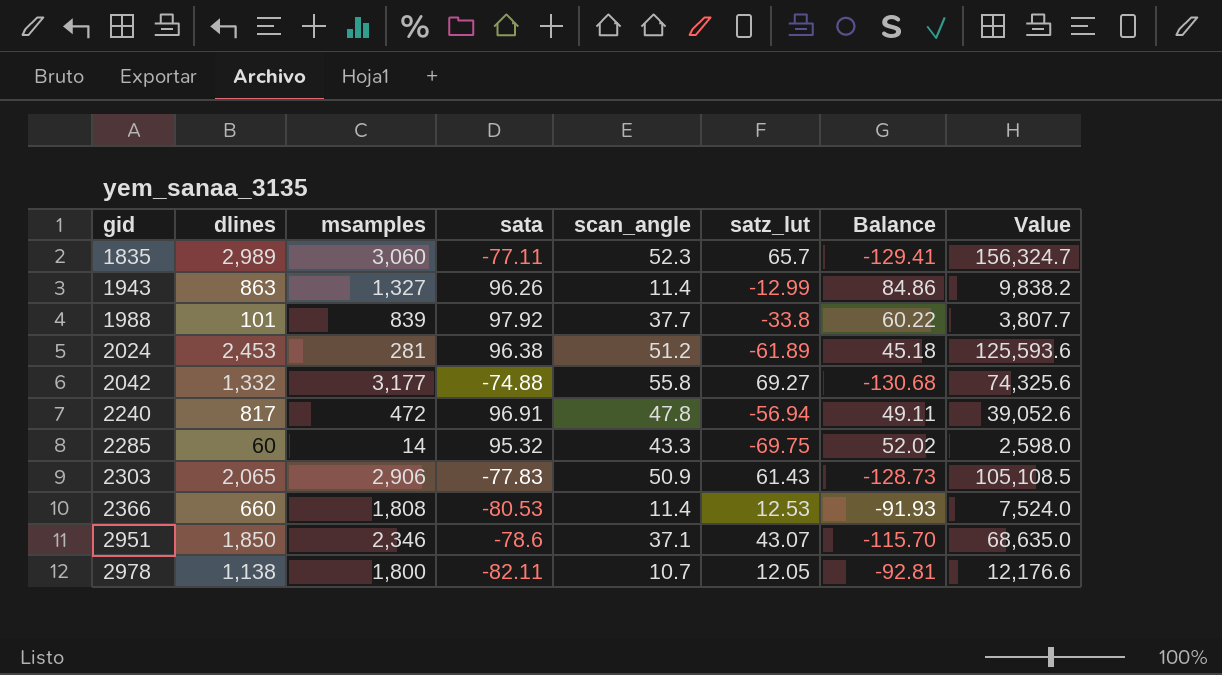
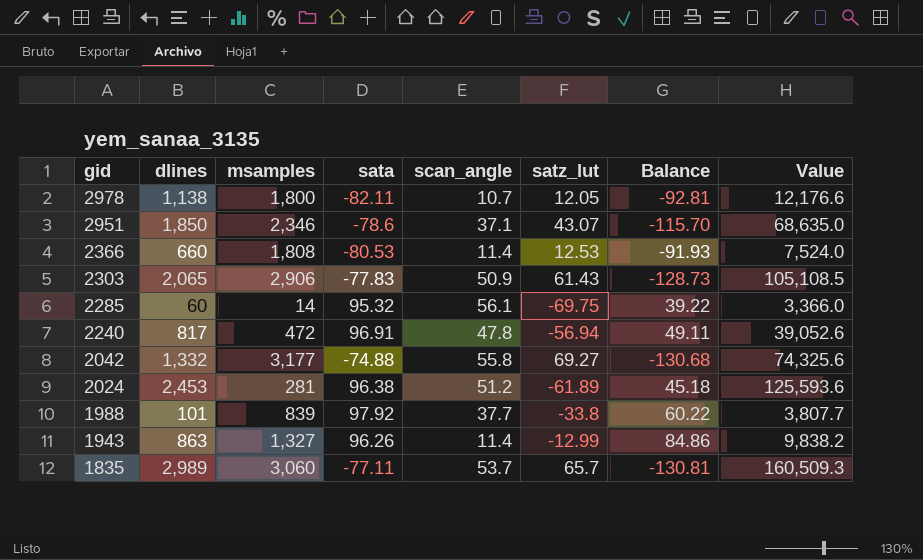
row order: gid ascending -> gid descending
2285 | scan_angle: 43.3 -> 56.1
2285 | Balance: 52.02 -> 39.22
2285 | Value: 2,598.0 -> 3,366.0
1835 | scan_angle: 52.3 -> 53.7
1835 | Balance: -129.41 -> -130.81
1835 | Value: 156,324.7 -> 160,509.3

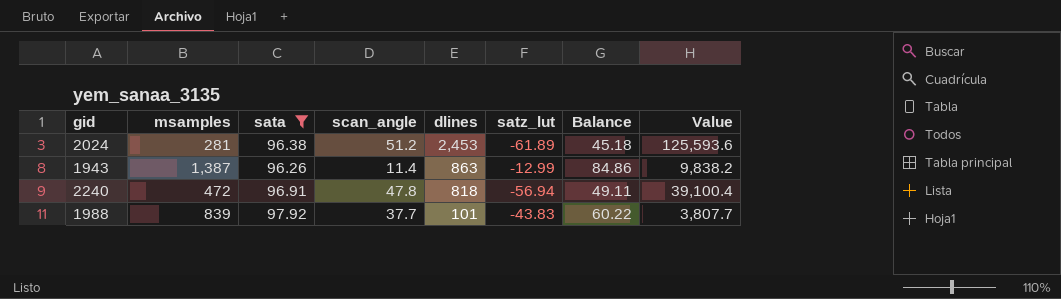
filter: none -> sata >= 96.26
row order: gid descending -> dlines descending
column dlines | position: 2 -> 5
1943 | msamples: 1,327 -> 1,387
2240 | dlines: 817 -> 818
2240 | Value: 39,052.6 -> 39,100.4
1988 | satz_lut: -33.8 -> -43.83

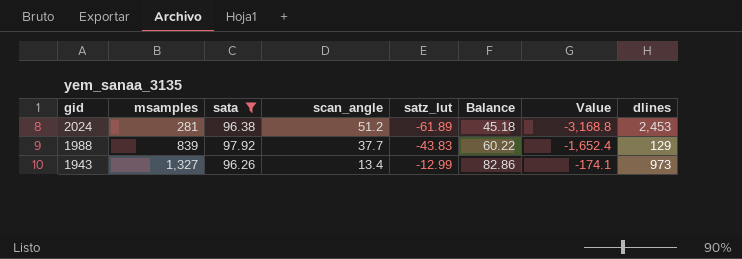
row order: dlines descending -> gid descending
column Value | formula: [scan_angle] * [dlines] -> [scan_angle] * [satz_lut]
column dlines | position: 5 -> 8
row 2240: 472 | 96.91 | 47.8 | 818 | -56.94 | 49.11 | 39,100.4 -> none
1988 | dlines: 101 -> 129
1943 | msamples: 1,387 -> 1,327
1943 | scan_angle: 11.4 -> 13.4
1943 | Balance: 84.86 -> 82.86
1943 | dlines: 863 -> 973

